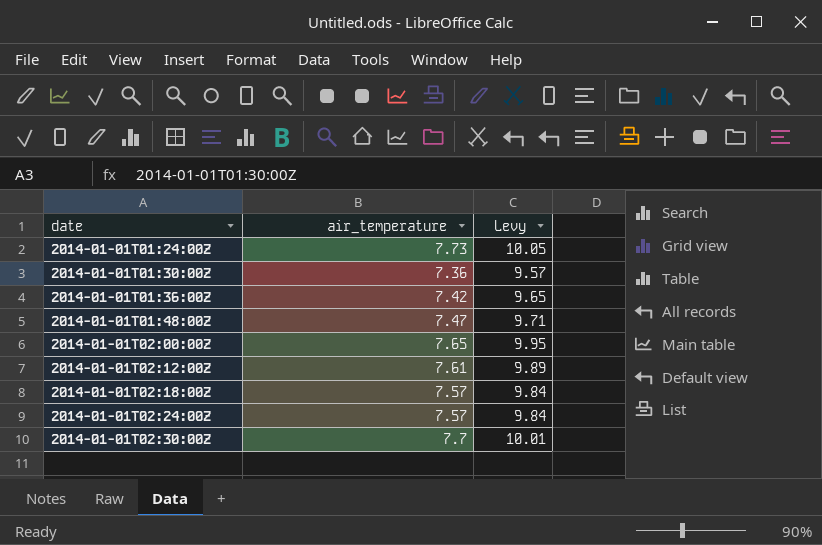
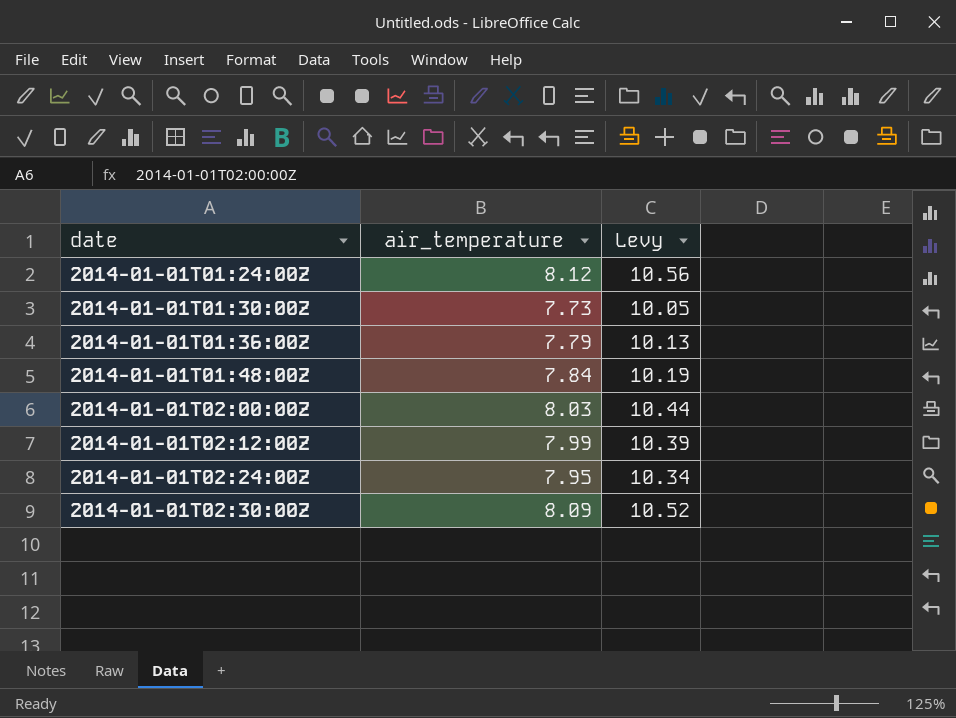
row 2014-01-01T02:18:00Z: 7.57 | 9.84 -> none
2014-01-01T01:24:00Z | air_temperature: 7.73 -> 8.12
2014-01-01T01:24:00Z | Levy: 10.05 -> 10.56
2014-01-01T01:30:00Z | air_temperature: 7.36 -> 7.73
2014-01-01T01:30:00Z | Levy: 9.57 -> 10.05
2014-01-01T01:36:00Z | air_temperature: 7.42 -> 7.79
2014-01-01T01:36:00Z | Levy: 9.65 -> 10.13
2014-01-01T01:48:00Z | air_temperature: 7.47 -> 7.84
2014-01-01T01:48:00Z | Levy: 9.71 -> 10.19
2014-01-01T02:00:00Z | air_temperature: 7.65 -> 8.03
2014-01-01T02:00:00Z | Levy: 9.95 -> 10.44
2014-01-01T02:12:00Z | air_temperature: 7.61 -> 7.99
2014-01-01T02:12:00Z | Levy: 9.89 -> 10.39
2014-01-01T02:24:00Z | air_temperature: 7.57 -> 7.95
2014-01-01T02:24:00Z | Levy: 9.84 -> 10.34
2014-01-01T02:30:00Z | air_temperature: 7.7 -> 8.09
2014-01-01T02:30:00Z | Levy: 10.01 -> 10.52

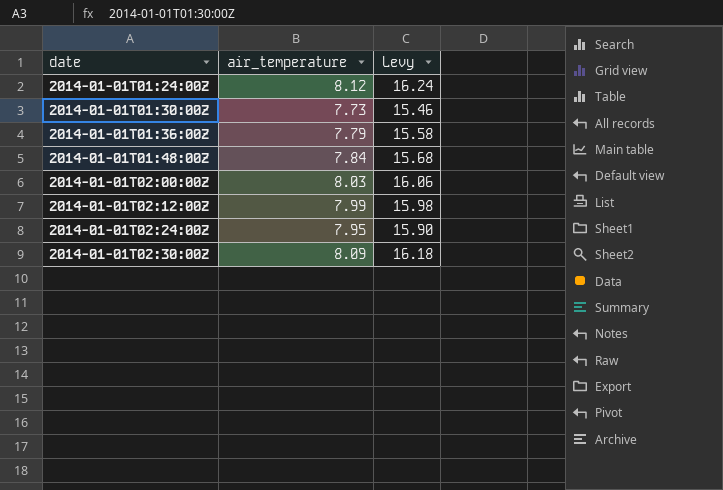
column Levy | formula: [air_temperature] * 1.3 -> [air_temperature] * 2

